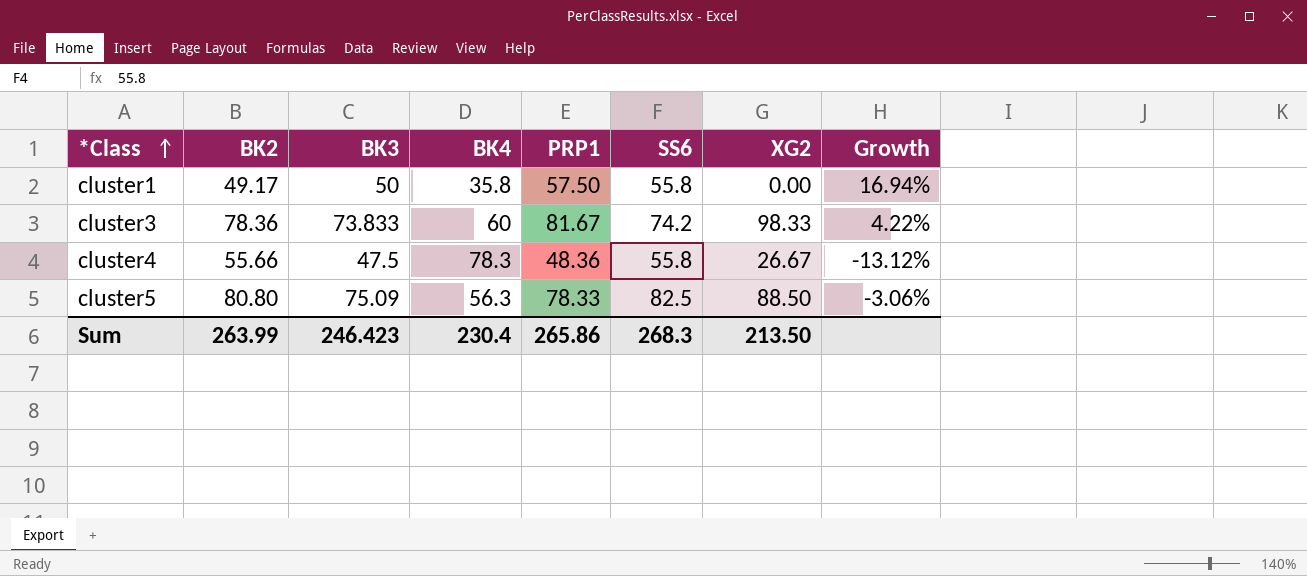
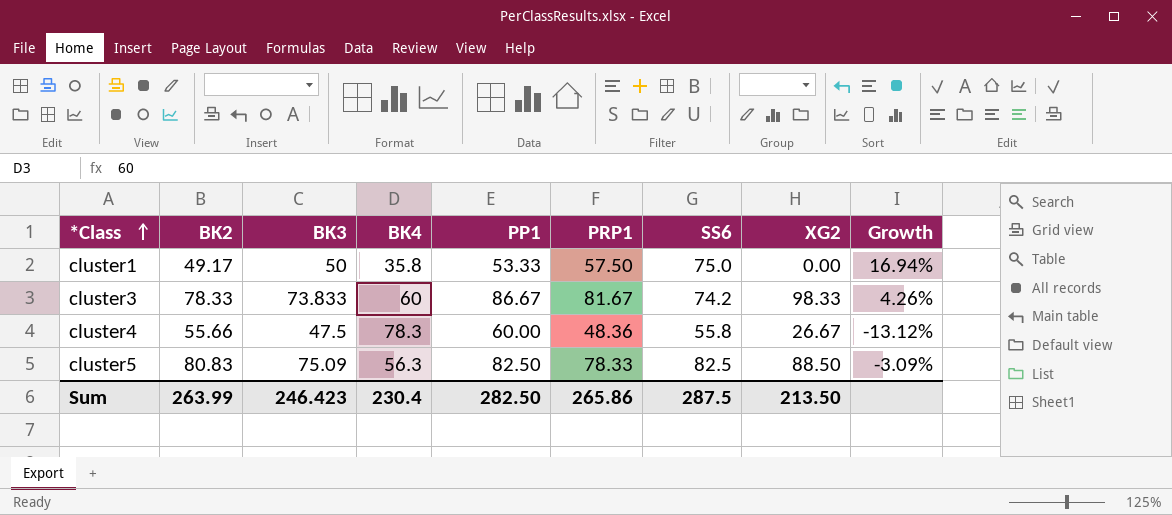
column PP1 | position: none -> 5
cluster1 | SS6: 55.8 -> 75.0
cluster3 | BK2: 78.36 -> 78.33
cluster3 | Growth: 4.22% -> 4.26%
cluster5 | BK2: 80.80 -> 80.83
cluster5 | Growth: -3.06% -> -3.09%
Sum | SS6: 268.3 -> 287.5

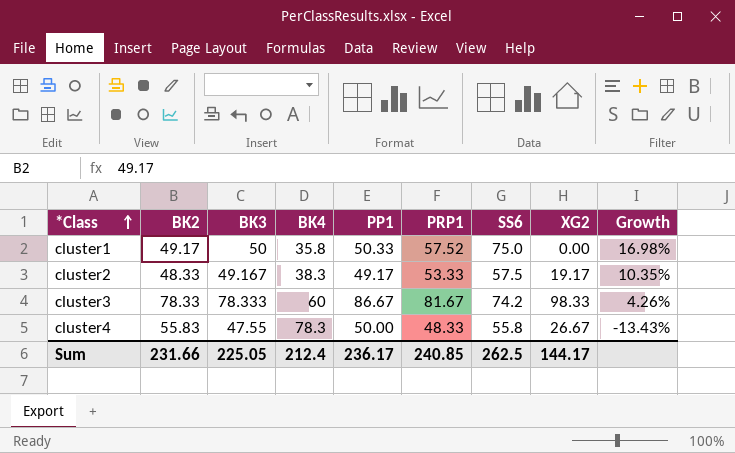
row cluster5: 80.83 | 75.09 | 56.3 | 82.50 | 78.33 | 82.5 | 88.50 | -3.09% -> none
cluster1 | PP1: 53.33 -> 50.33
cluster1 | PRP1: 57.50 -> 57.52
cluster1 | Growth: 16.94% -> 16.98%
row cluster2: none -> 48.33 | 49.167 | 38.3 | 49.17 | 53.33 | 57.5 | 19.17 | 10.35%
cluster3 | BK3: 73.833 -> 78.333
cluster4 | BK2: 55.66 -> 55.83
cluster4 | BK3: 47.5 -> 47.55
cluster4 | PP1: 60.00 -> 50.00
cluster4 | PRP1: 48.36 -> 48.33
cluster4 | Growth: -13.12% -> -13.43%
Sum | BK2: 263.99 -> 231.66
Sum | BK3: 246.423 -> 225.05
Sum | BK4: 230.4 -> 212.4
Sum | PP1: 282.50 -> 236.17
Sum | PRP1: 265.86 -> 240.85
Sum | SS6: 287.5 -> 262.5
Sum | XG2: 213.50 -> 144.17

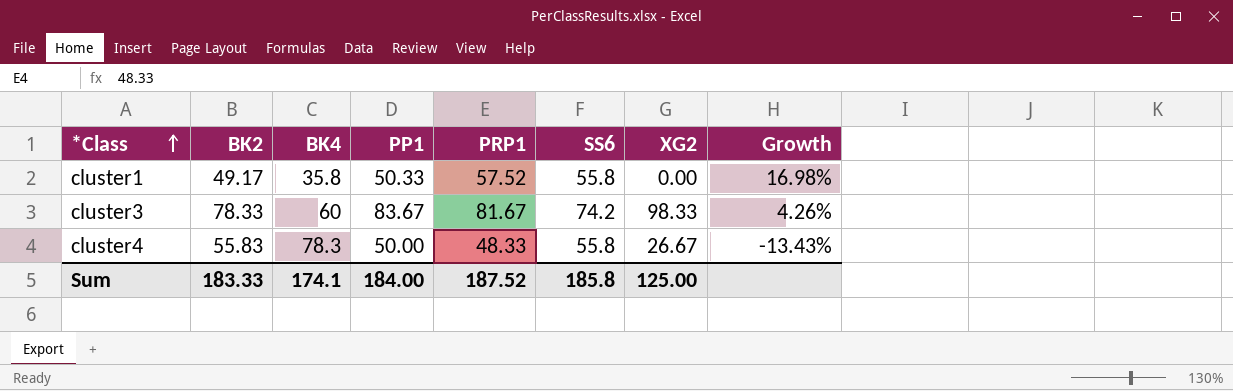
column BK3 | position: 3 -> none
row cluster2: 48.33 | 49.167 | 38.3 | 49.17 | 53.33 | 57.5 | 19.17 | 10.35% -> none
cluster1 | SS6: 75.0 -> 55.8
cluster3 | PP1: 86.67 -> 83.67
Sum | BK2: 231.66 -> 183.33
Sum | BK4: 212.4 -> 174.1
Sum | PP1: 236.17 -> 184.00
Sum | PRP1: 240.85 -> 187.52
Sum | SS6: 262.5 -> 185.8
Sum | XG2: 144.17 -> 125.00

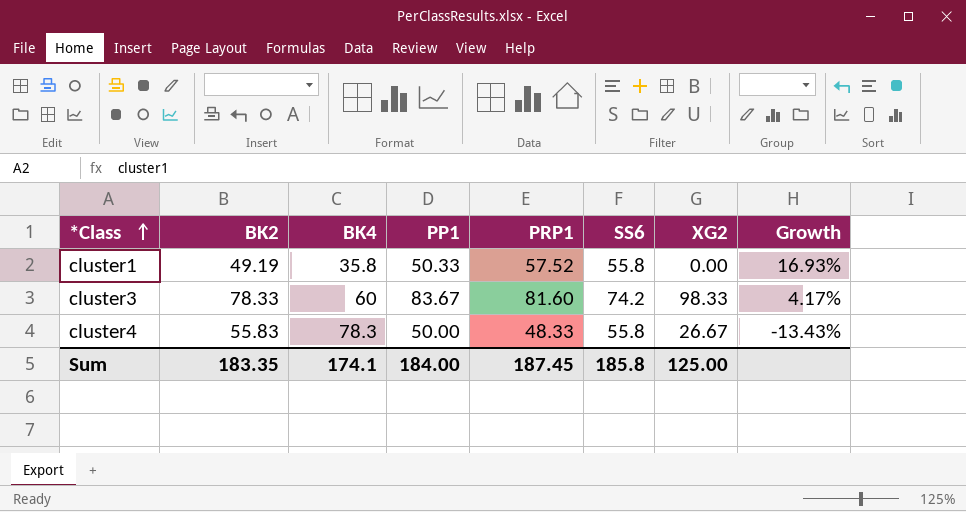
cluster1 | BK2: 49.17 -> 49.19
cluster1 | Growth: 16.98% -> 16.93%
cluster3 | PRP1: 81.67 -> 81.60
cluster3 | Growth: 4.26% -> 4.17%
Sum | BK2: 183.33 -> 183.35
Sum | PRP1: 187.52 -> 187.45

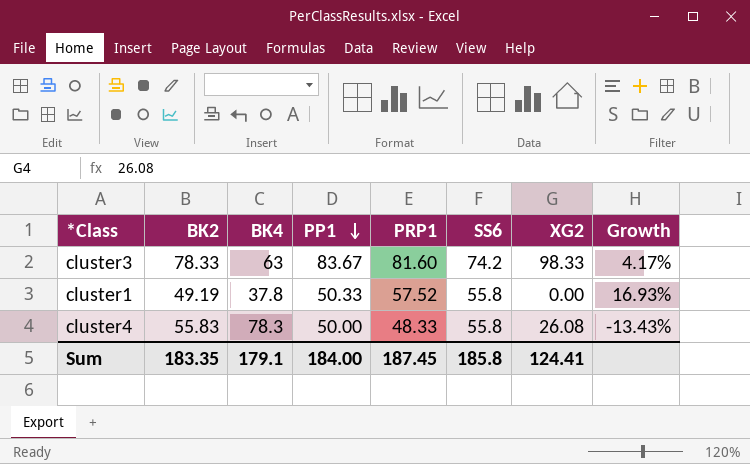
row order: *Class ascending -> PP1 descending
cluster3 | BK4: 60 -> 63
cluster1 | BK4: 35.8 -> 37.8
cluster4 | XG2: 26.67 -> 26.08
Sum | BK4: 174.1 -> 179.1
Sum | XG2: 125.00 -> 124.41

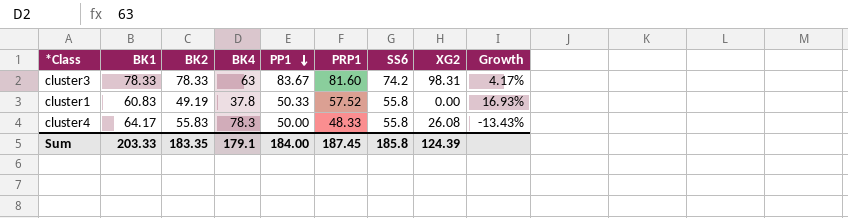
column BK1 | position: none -> 2
cluster3 | XG2: 98.33 -> 98.31
Sum | XG2: 124.41 -> 124.39

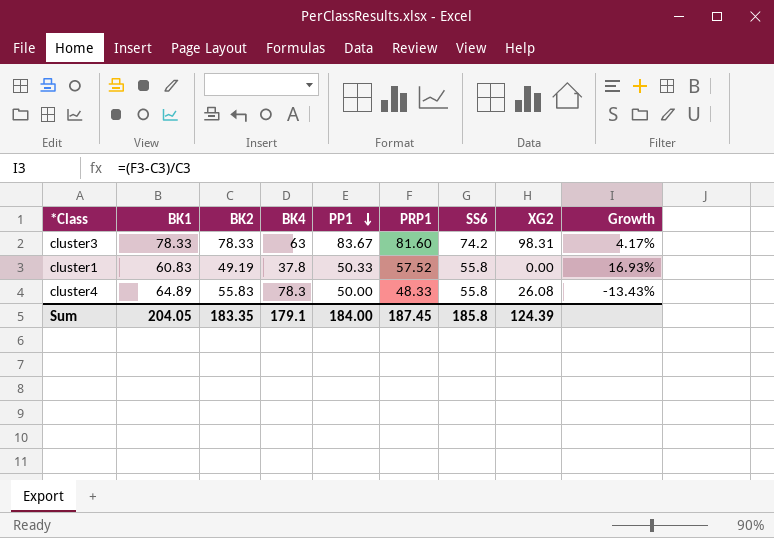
cluster4 | BK1: 64.17 -> 64.89
Sum | BK1: 203.33 -> 204.05

